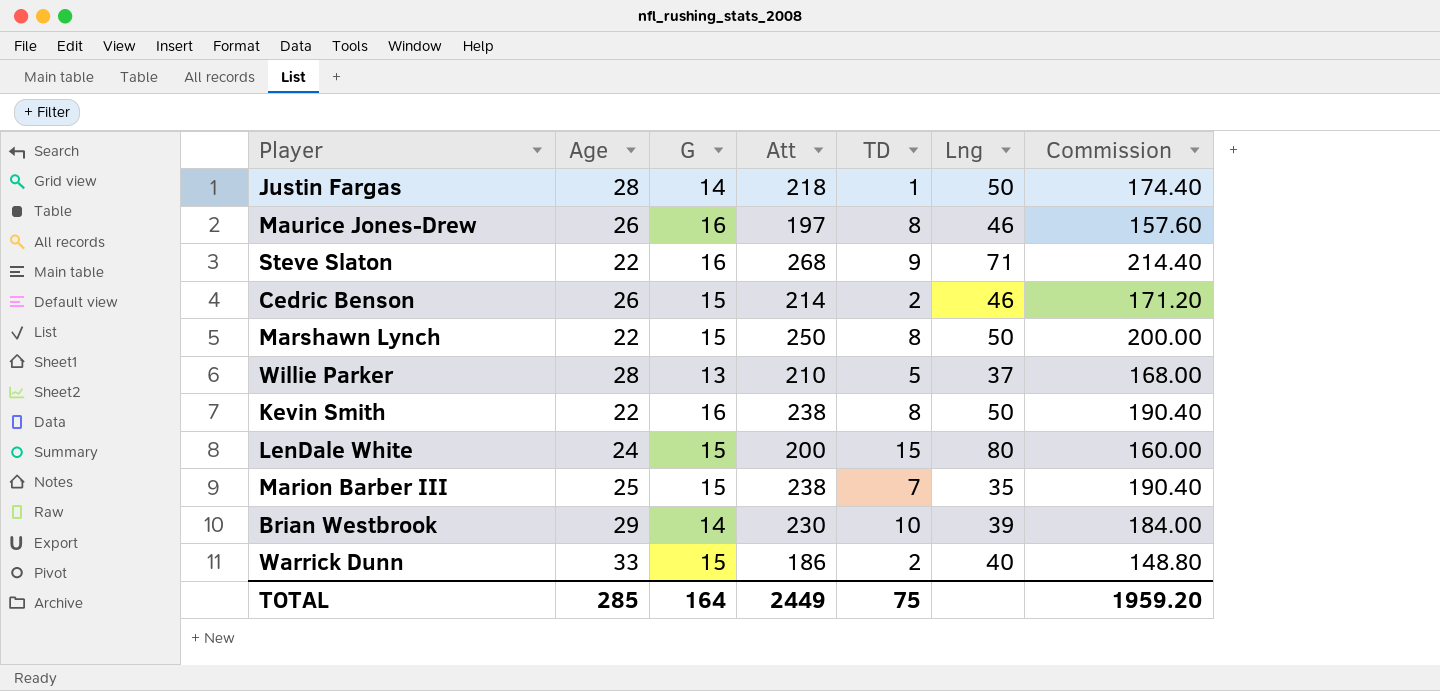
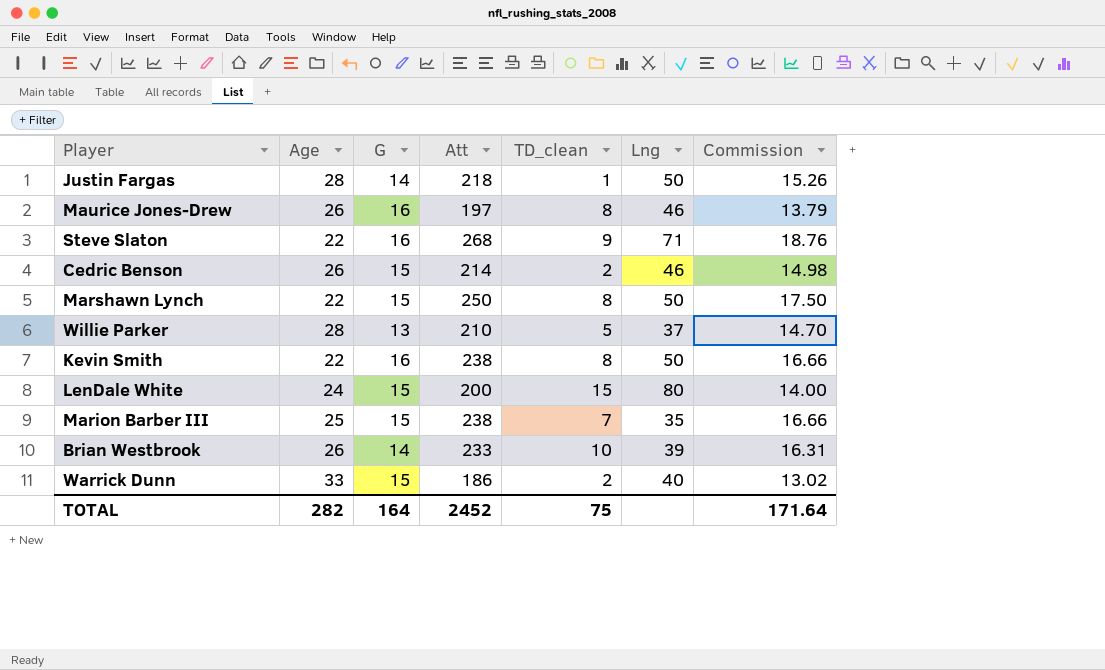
column name: TD -> TD_clean
column Commission | formula: [Att] * 0.8 -> [Att] * 0.07
Brian Westbrook | Age: 29 -> 26
Brian Westbrook | Att: 230 -> 233
TOTAL | Age: 285 -> 282
TOTAL | Att: 2449 -> 2452
TOTAL | Commission: 1959.20 -> 171.64

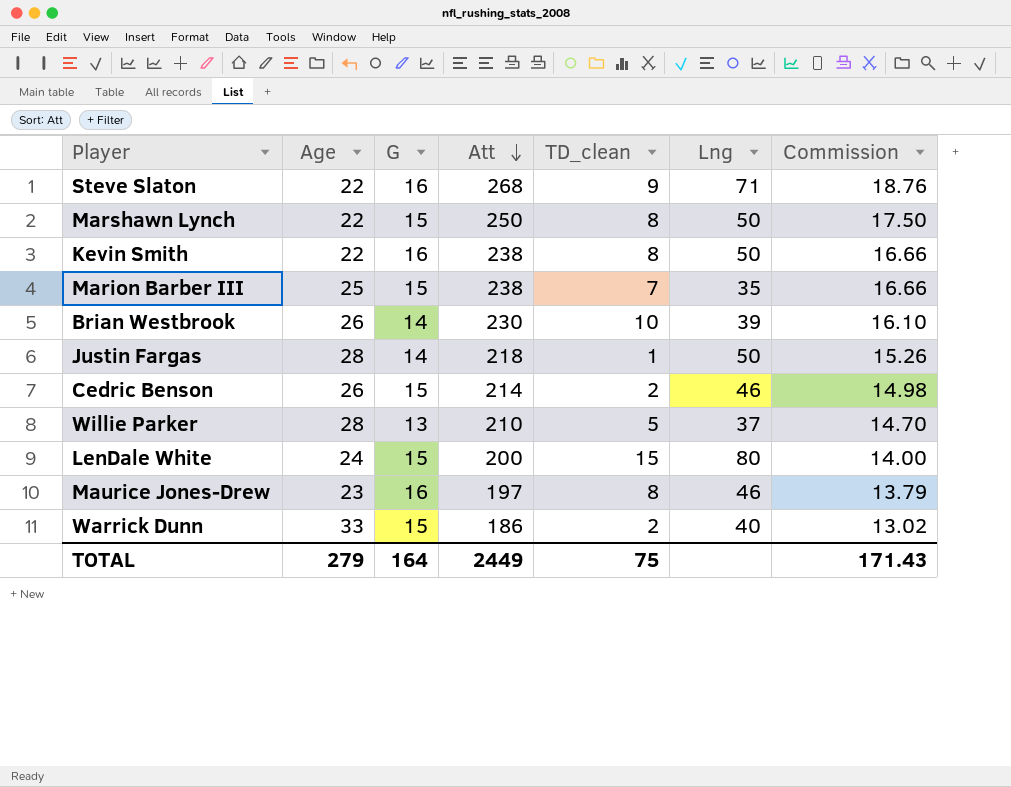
row order: none -> Att descending
Brian Westbrook | Att: 233 -> 230
Brian Westbrook | Commission: 16.31 -> 16.10
Maurice Jones-Drew | Age: 26 -> 23
TOTAL | Age: 282 -> 279
TOTAL | Att: 2452 -> 2449
TOTAL | Commission: 171.64 -> 171.43

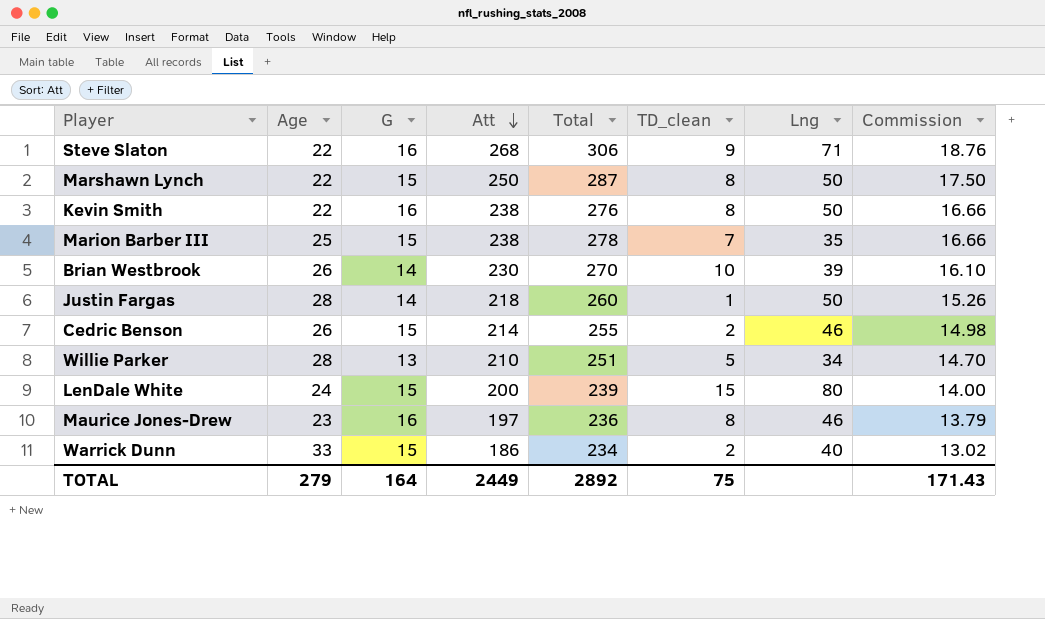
column Total | formula: none -> [Age] + [G] + [Att]
Willie Parker | Lng: 37 -> 34

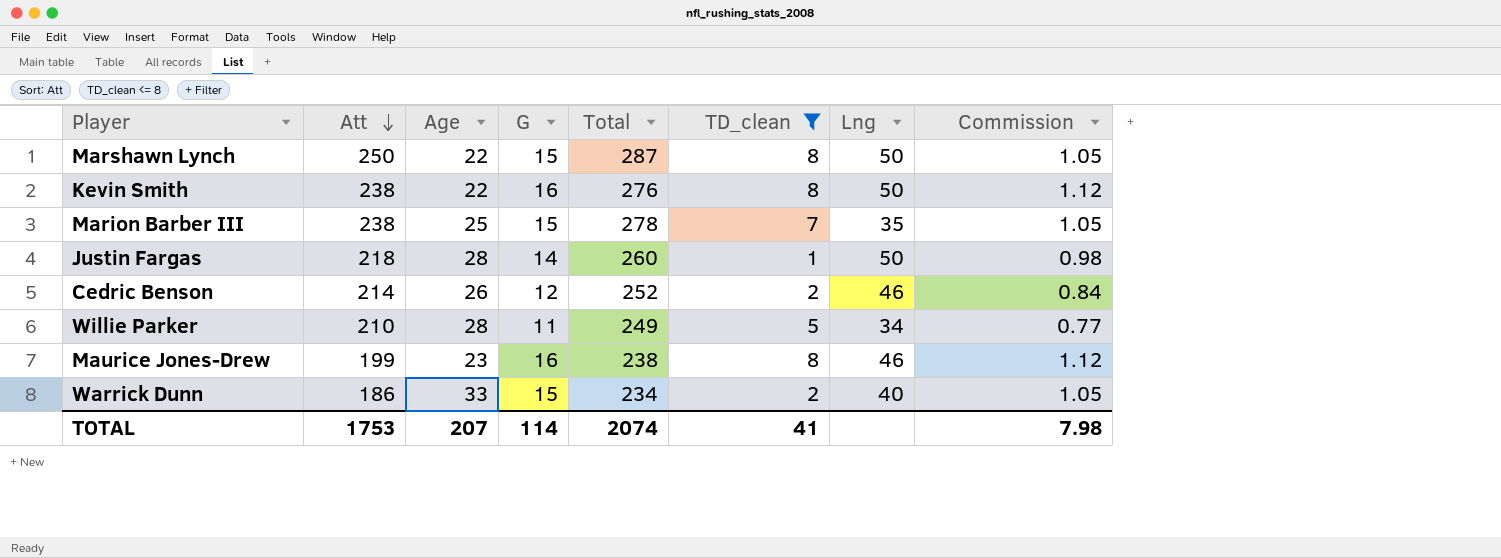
filter: none -> TD_clean <= 8
column Att | position: 4 -> 2
column Commission | formula: [Att] * 0.07 -> [G] * 0.07
Cedric Benson | G: 15 -> 12
Cedric Benson | Total: 255 -> 252
Willie Parker | G: 13 -> 11
Willie Parker | Total: 251 -> 249
Maurice Jones-Drew | Att: 197 -> 199
Maurice Jones-Drew | Total: 236 -> 238
TOTAL | Att: 2449 -> 1753
TOTAL | Age: 279 -> 207
TOTAL | G: 164 -> 114
TOTAL | Total: 2892 -> 2074
TOTAL | TD_clean: 75 -> 41
TOTAL | Commission: 171.43 -> 7.98

